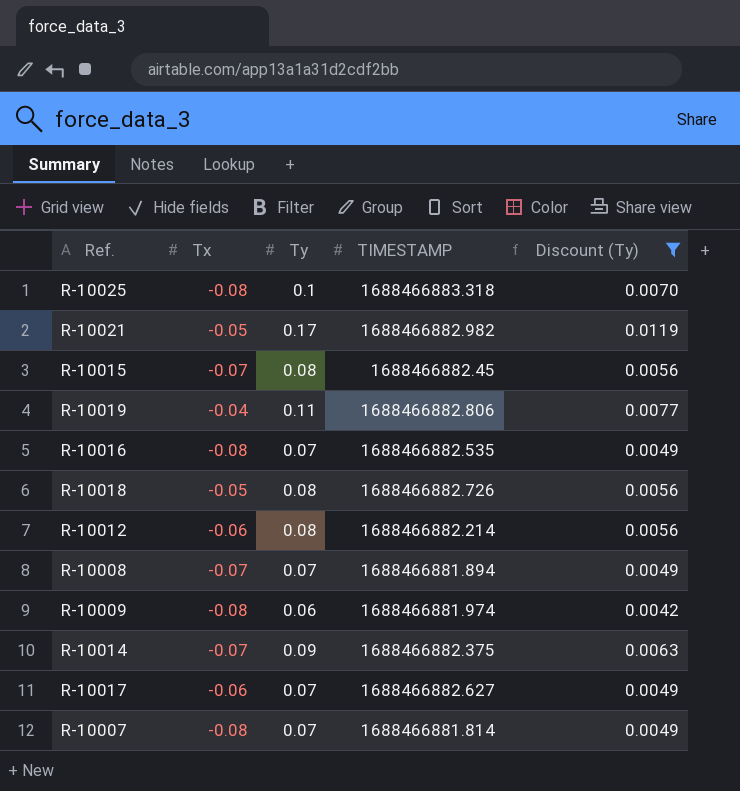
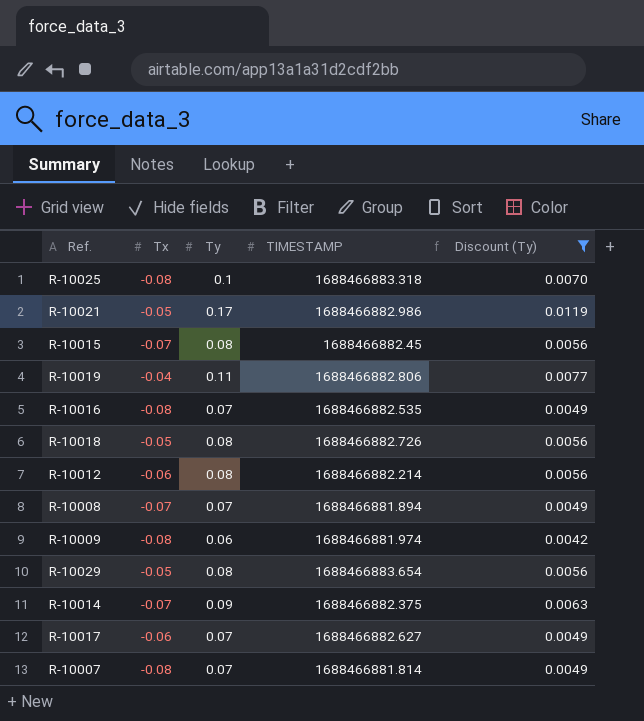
R-10021 | TIMESTAMP: 1688466882.982 -> 1688466882.986
row R-10029: none -> -0.05 | 0.08 | 1688466883.654 | 0.0056

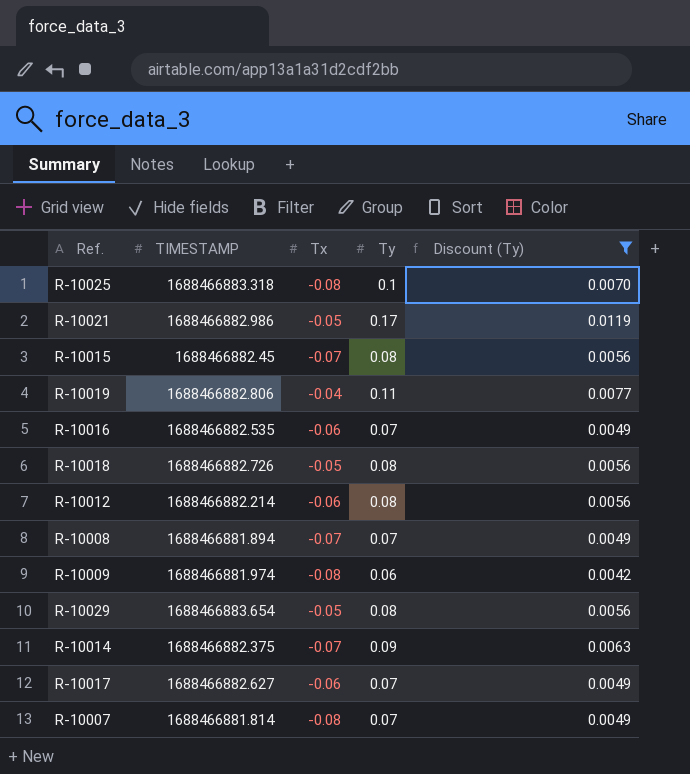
column TIMESTAMP | position: 4 -> 2
R-10016 | Tx: -0.08 -> -0.06

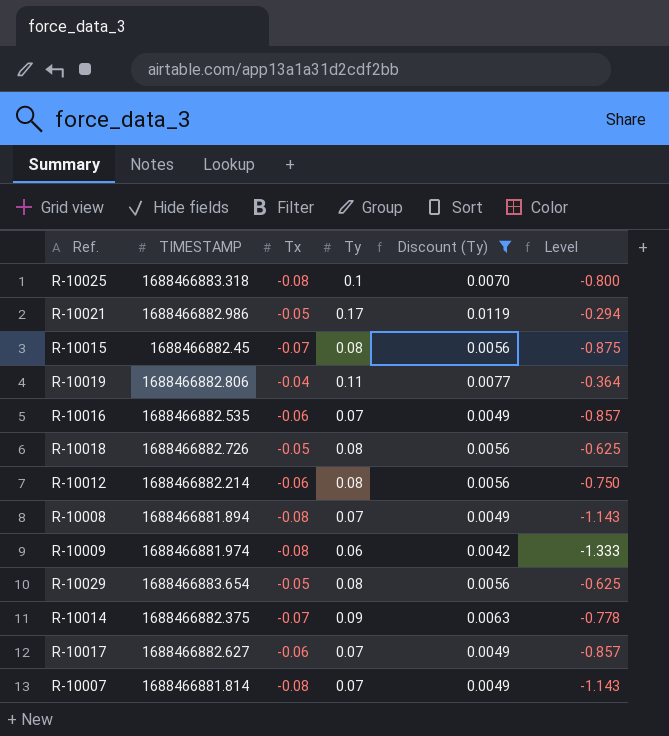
column Level | formula: none -> [Tx] / [Ty]
R-10008 | Tx: -0.07 -> -0.08

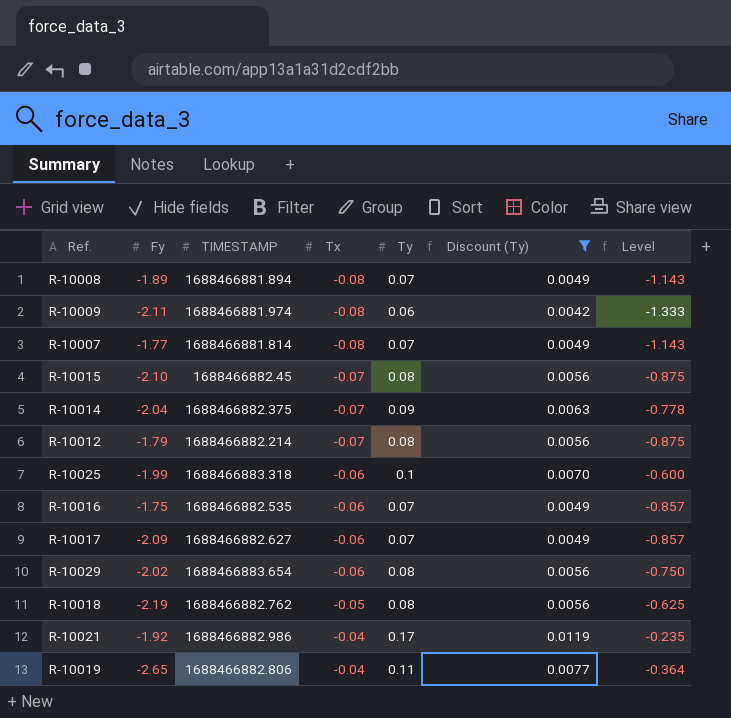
row order: none -> Tx ascending
column Fy | position: none -> 2
R-10012 | Tx: -0.06 -> -0.07
R-10012 | Level: -0.750 -> -0.875
R-10025 | Tx: -0.08 -> -0.06
R-10025 | Level: -0.800 -> -0.600
R-10029 | Tx: -0.05 -> -0.06
R-10029 | Level: -0.625 -> -0.750
R-10018 | TIMESTAMP: 1688466882.726 -> 1688466882.762
R-10021 | Tx: -0.05 -> -0.04
R-10021 | Level: -0.294 -> -0.235

